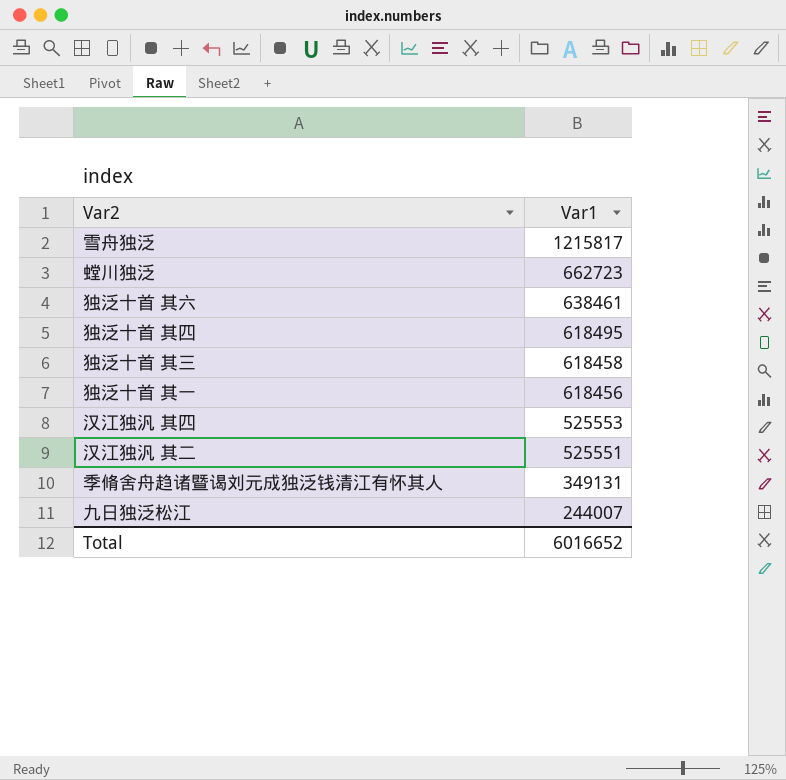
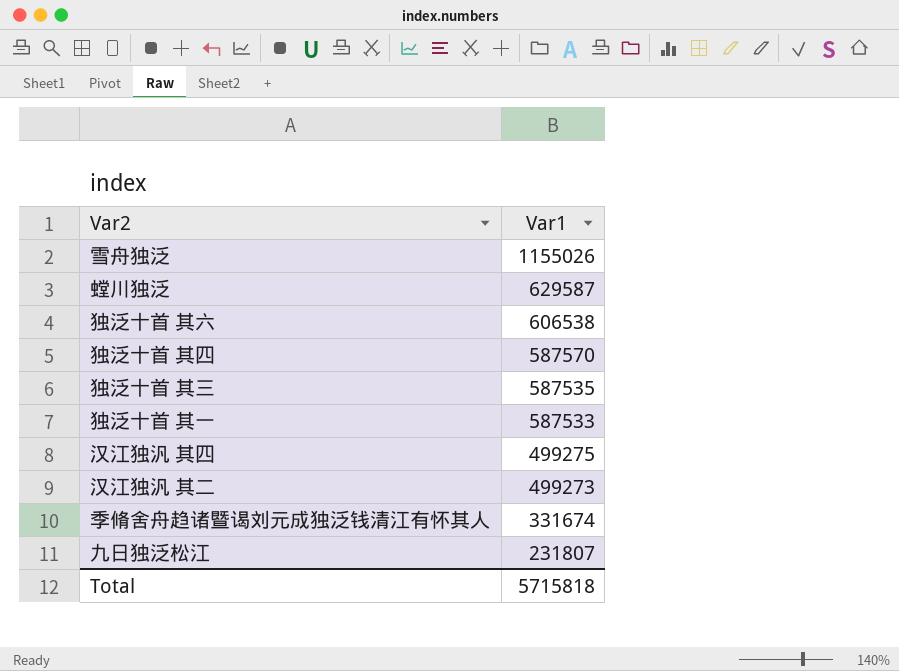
雪舟独泛 | Var1: 1215817 -> 1155026
螳川独泛 | Var1: 662723 -> 629587
独泛十首 其六 | Var1: 638461 -> 606538
独泛十首 其四 | Var1: 618495 -> 587570
独泛十首 其三 | Var1: 618458 -> 587535
独泛十首 其一 | Var1: 618456 -> 587533
汉江独汎 其四 | Var1: 525553 -> 499275
汉江独汎 其二 | Var1: 525551 -> 499273
季脩舍舟趋诸暨谒刘元成独泛钱清江有怀其人 | Var1: 349131 -> 331674
九日独泛松江 | Var1: 244007 -> 231807
Total | Var1: 6016652 -> 5715818

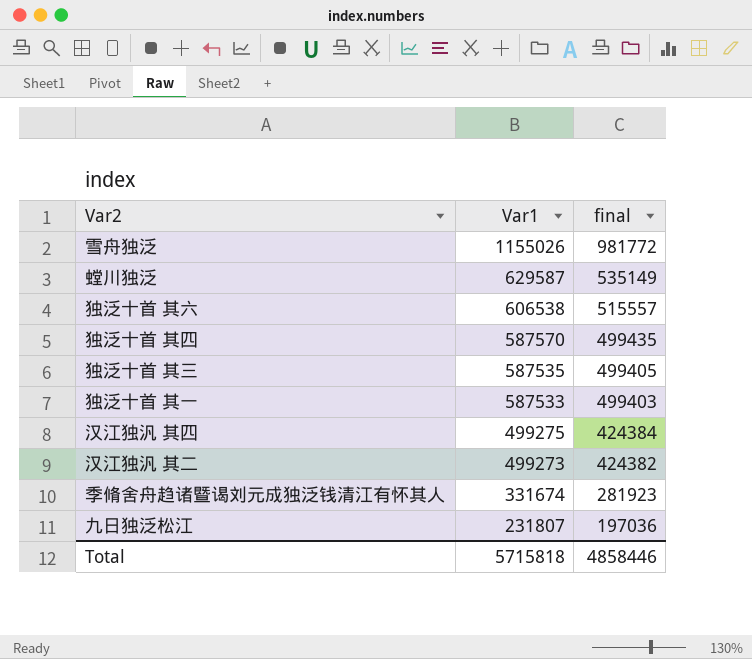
column final | formula: none -> [Var1] * 0.85

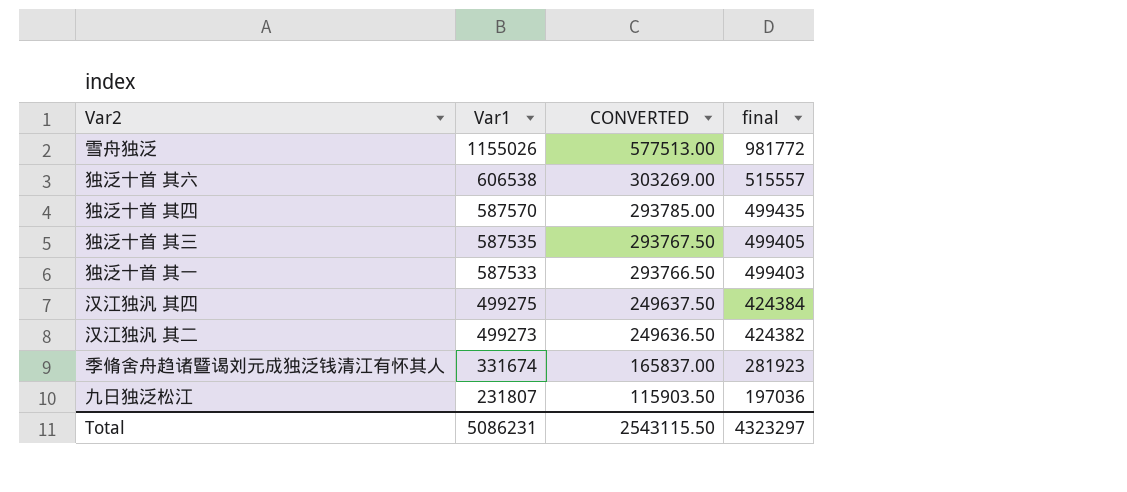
column CONVERTED | formula: none -> [Var1] * 0.5
row 螳川独泛: 629587 | 535149 -> none
Total | Var1: 5715818 -> 5086231
Total | final: 4858446 -> 4323297

